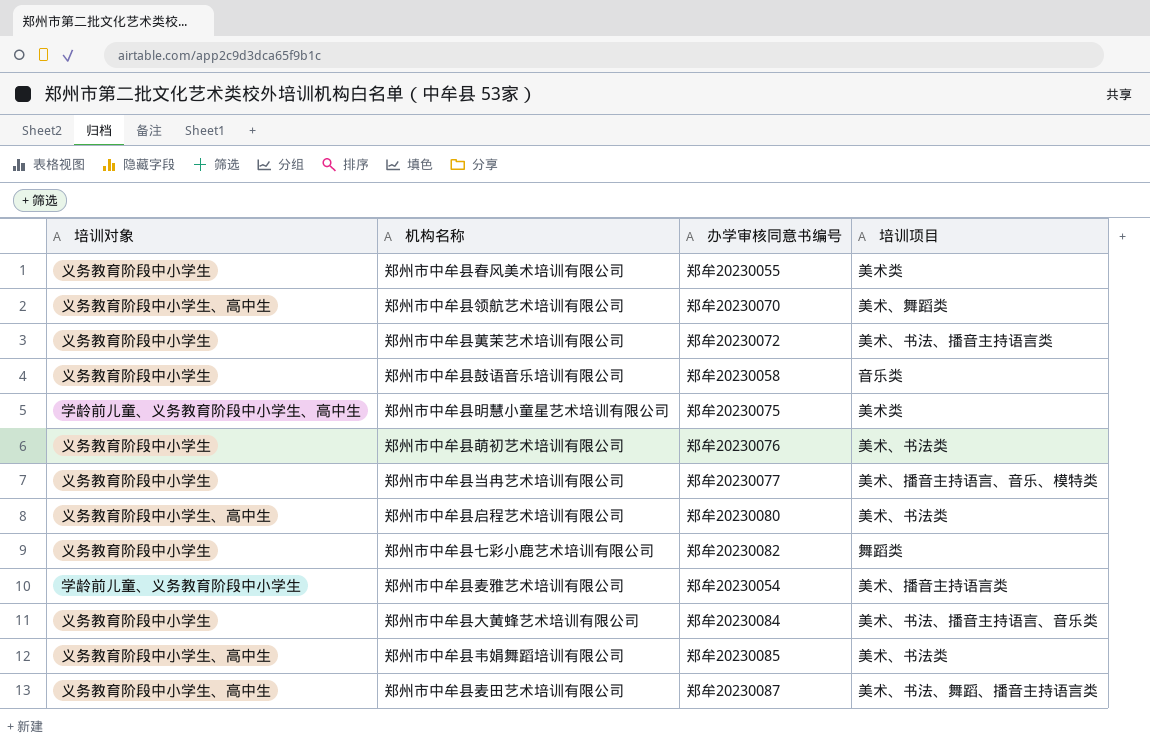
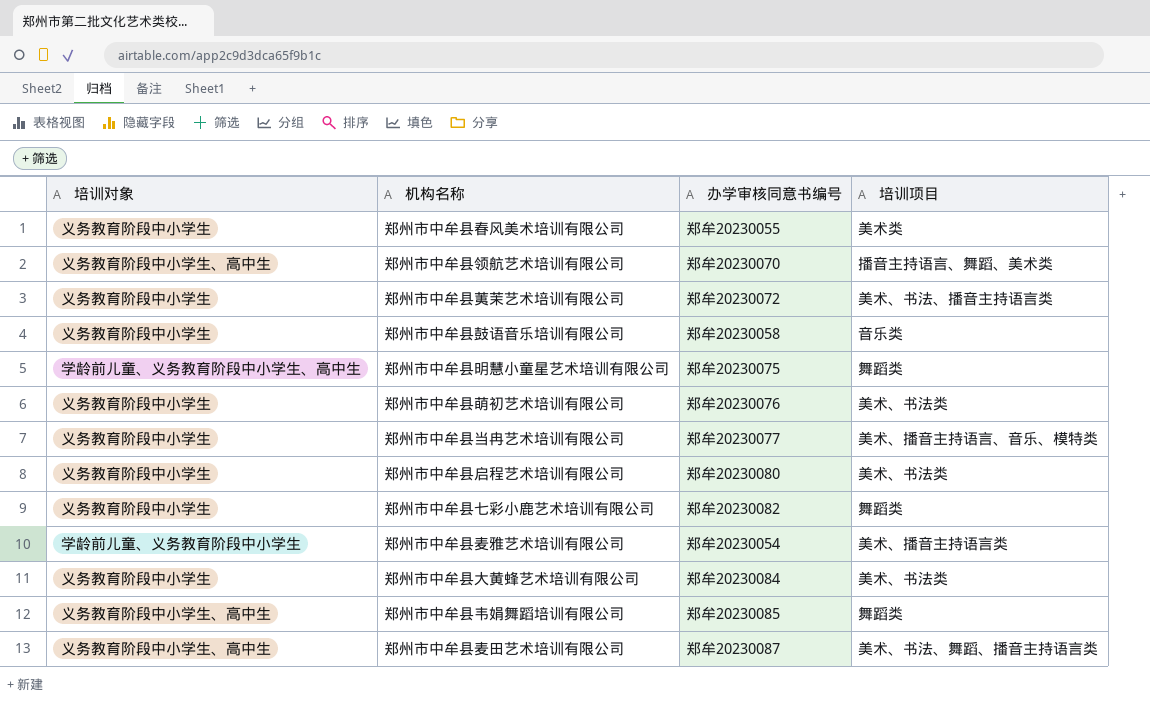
郑州市中牟县领航艺术培训有限公司 | 培训项目: 美术、舞蹈类 -> 播音主持语言、舞蹈、美术类
郑州市中牟县明慧小童星艺术培训有限公司 | 培训项目: 美术类 -> 舞蹈类
郑州市中牟县启程艺术培训有限公司 | 培训对象: 义务教育阶段中小学生、高中生 -> 义务教育阶段中小学生
郑州市中牟县大黄蜂艺术培训有限公司 | 培训项目: 美术、书法、播音主持语言、音乐类 -> 美术、书法类
郑州市中牟县韦娟舞蹈培训有限公司 | 培训项目: 美术、书法类 -> 舞蹈类

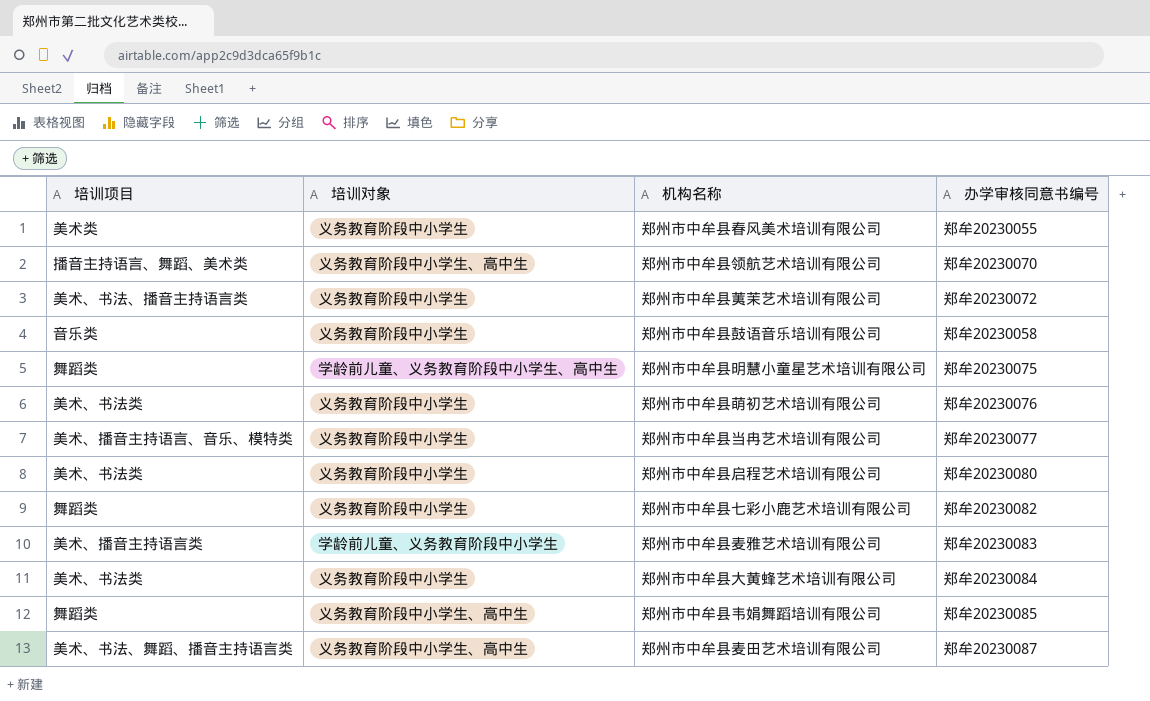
column 培训项目 | position: 4 -> 1
郑州市中牟县麦雅艺术培训有限公司 | 办学审核同意书编号: 郑牟20230054 -> 郑牟20230083

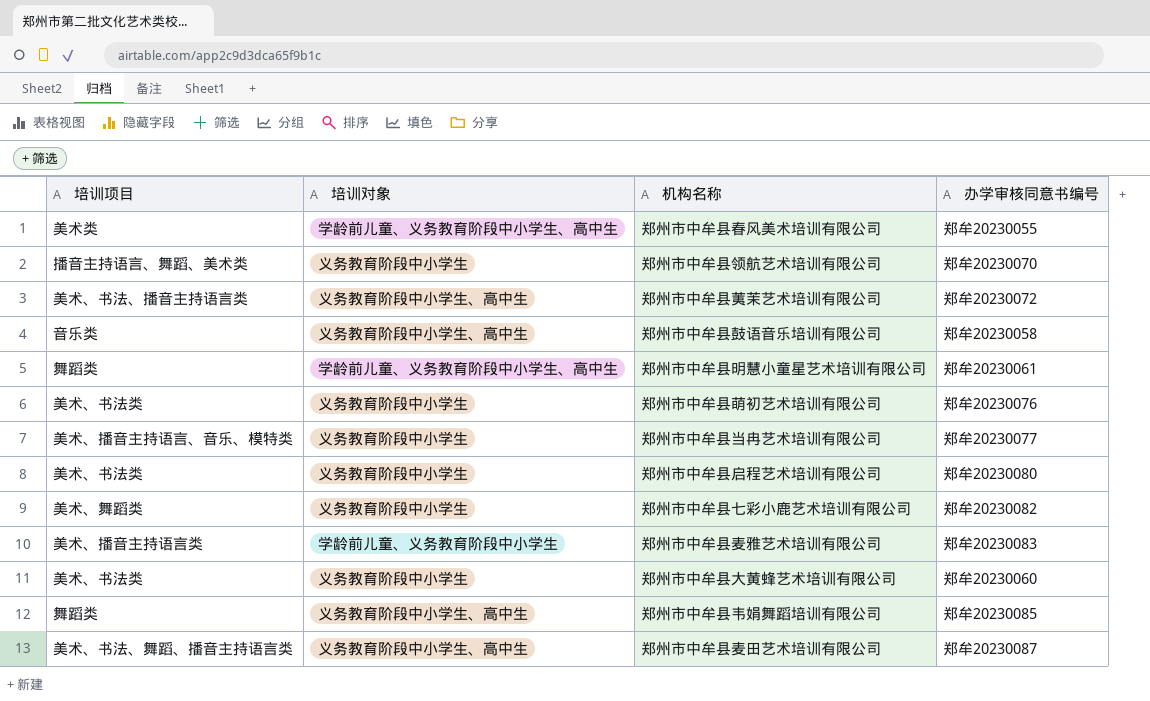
郑州市中牟县春风美术培训有限公司 | 培训对象: 义务教育阶段中小学生 -> 学龄前儿童、义务教育阶段中小学生、高中生
郑州市中牟县领航艺术培训有限公司 | 培训对象: 义务教育阶段中小学生、高中生 -> 义务教育阶段中小学生
郑州市中牟县荑茉艺术培训有限公司 | 培训对象: 义务教育阶段中小学生 -> 义务教育阶段中小学生、高中生
郑州市中牟县鼓语音乐培训有限公司 | 培训对象: 义务教育阶段中小学生 -> 义务教育阶段中小学生、高中生
郑州市中牟县明慧小童星艺术培训有限公司 | 办学审核同意书编号: 郑牟20230075 -> 郑牟20230061
郑州市中牟县七彩小鹿艺术培训有限公司 | 培训项目: 舞蹈类 -> 美术、舞蹈类
郑州市中牟县大黄蜂艺术培训有限公司 | 办学审核同意书编号: 郑牟20230084 -> 郑牟20230060

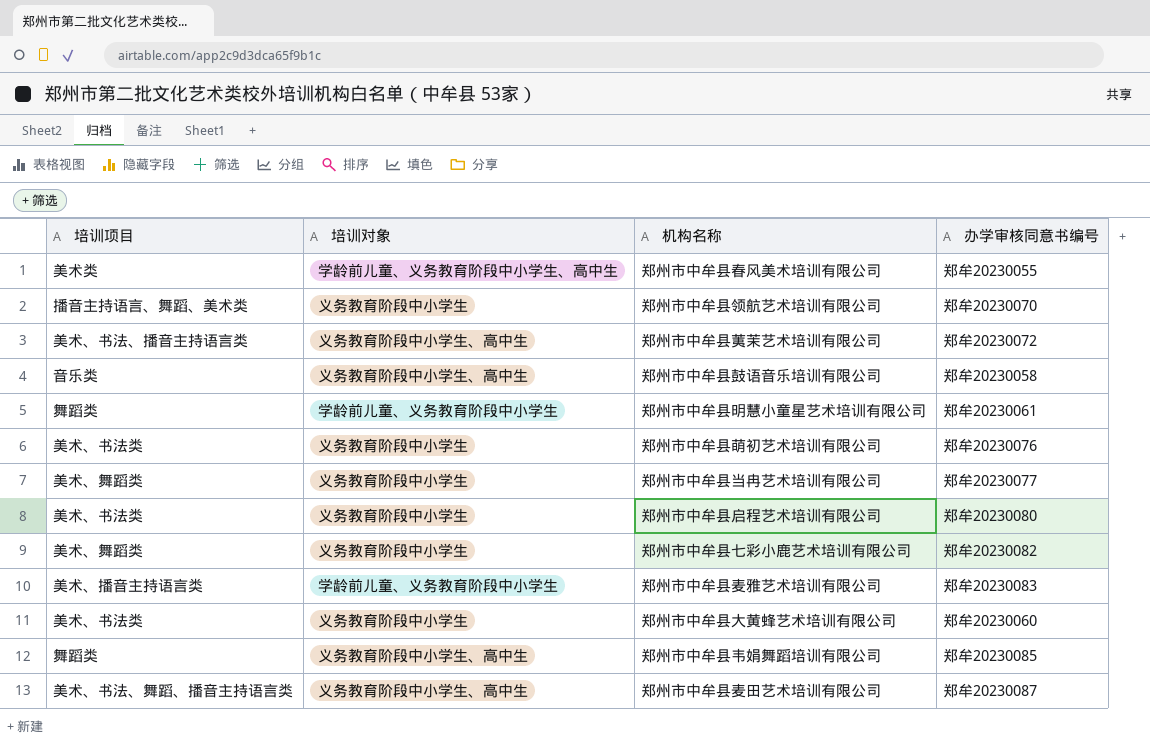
郑州市中牟县明慧小童星艺术培训有限公司 | 培训对象: 学龄前儿童、义务教育阶段中小学生、高中生 -> 学龄前儿童、义务教育阶段中小学生
郑州市中牟县当冉艺术培训有限公司 | 培训项目: 美术、播音主持语言、音乐、模特类 -> 美术、舞蹈类

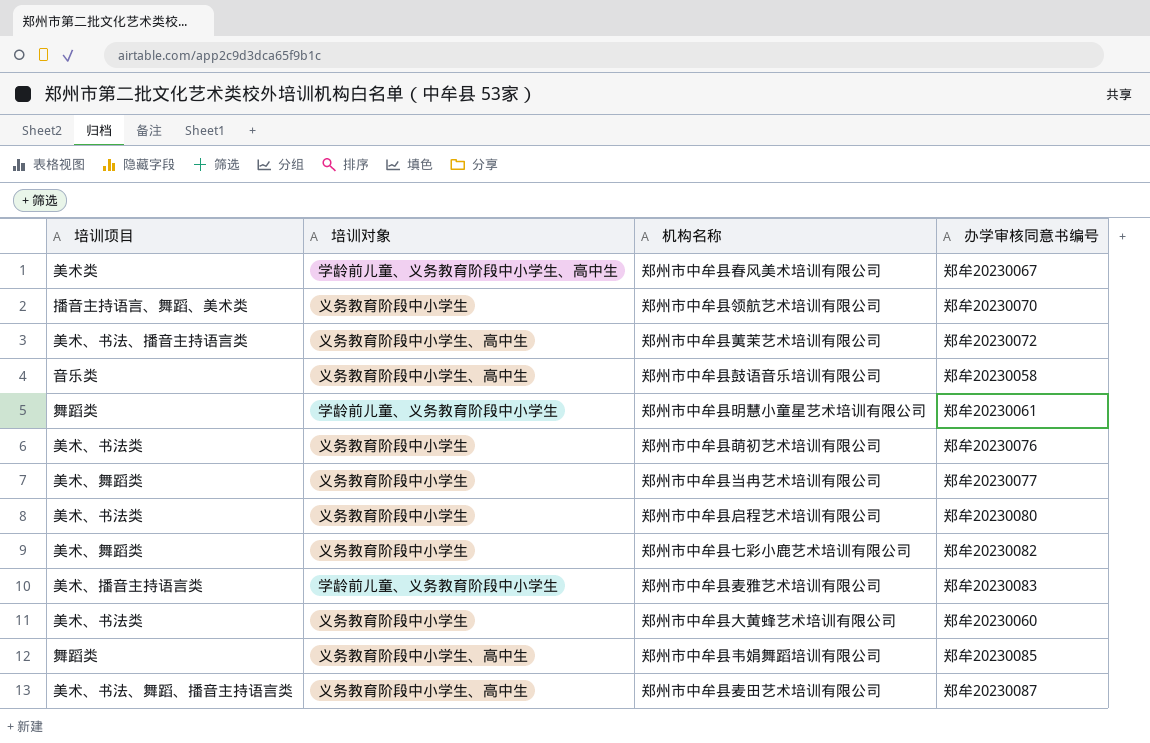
郑州市中牟县春风美术培训有限公司 | 办学审核同意书编号: 郑牟20230055 -> 郑牟20230067

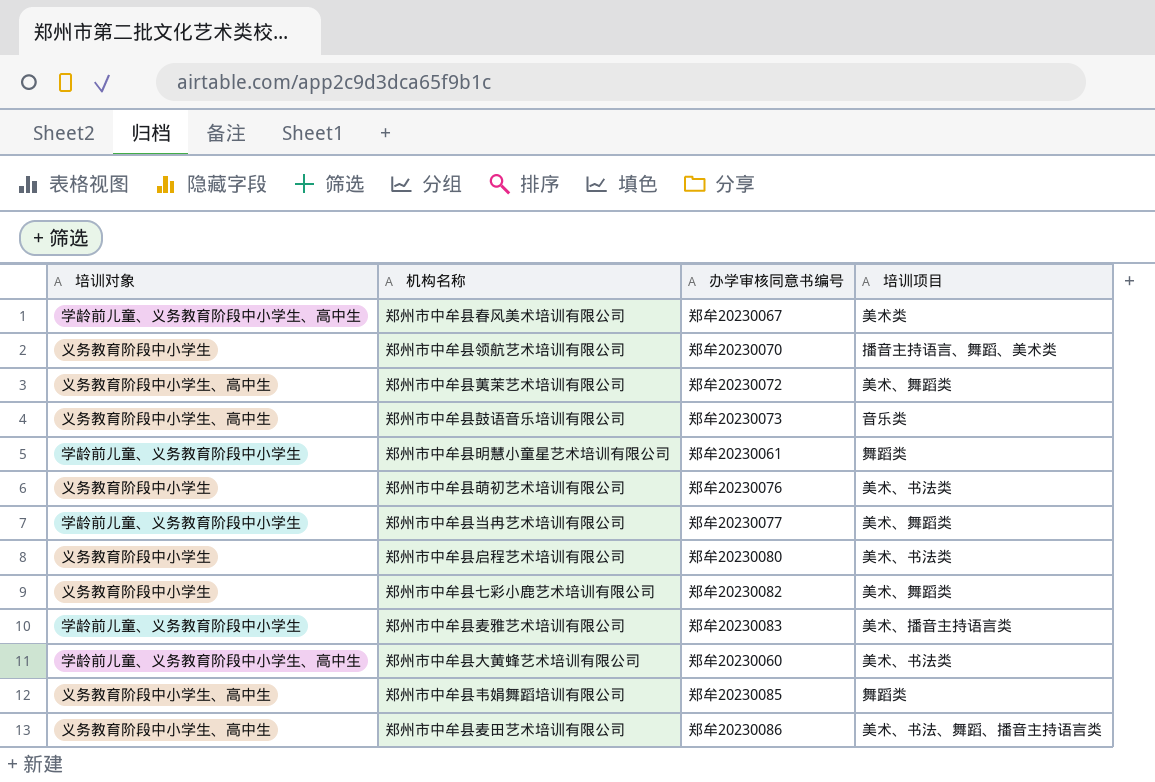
column 培训项目 | position: 1 -> 4
郑州市中牟县荑茉艺术培训有限公司 | 培训项目: 美术、书法、播音主持语言类 -> 美术、舞蹈类
郑州市中牟县鼓语音乐培训有限公司 | 办学审核同意书编号: 郑牟20230058 -> 郑牟20230073
郑州市中牟县当冉艺术培训有限公司 | 培训对象: 义务教育阶段中小学生 -> 学龄前儿童、义务教育阶段中小学生
郑州市中牟县大黄蜂艺术培训有限公司 | 培训对象: 义务教育阶段中小学生 -> 学龄前儿童、义务教育阶段中小学生、高中生
郑州市中牟县麦田艺术培训有限公司 | 办学审核同意书编号: 郑牟20230087 -> 郑牟20230086

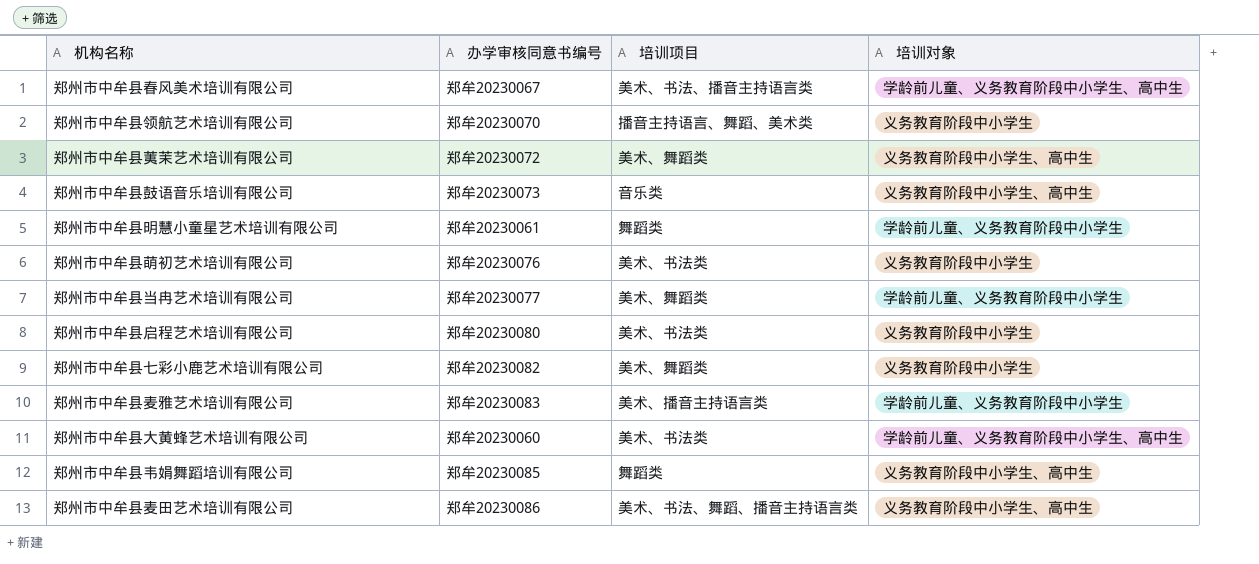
column 培训对象 | position: 1 -> 4
郑州市中牟县春风美术培训有限公司 | 培训项目: 美术类 -> 美术、书法、播音主持语言类

